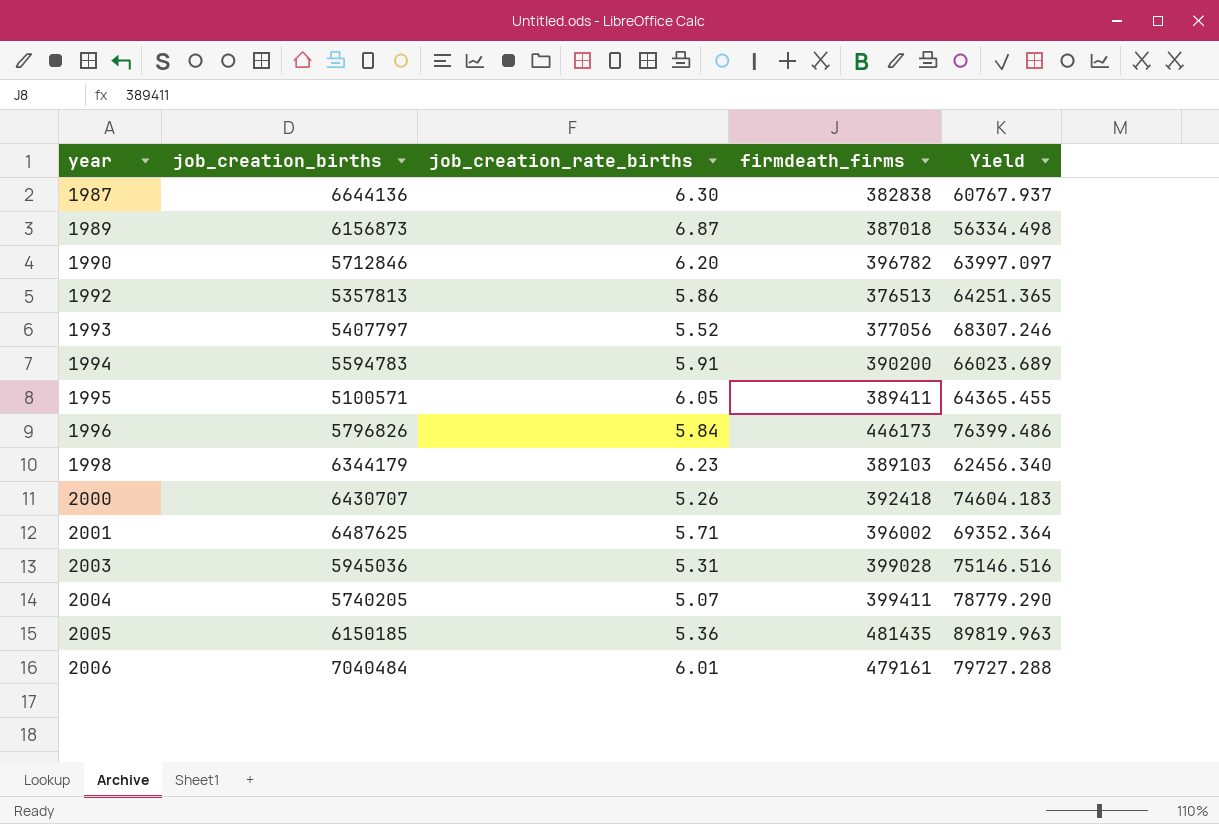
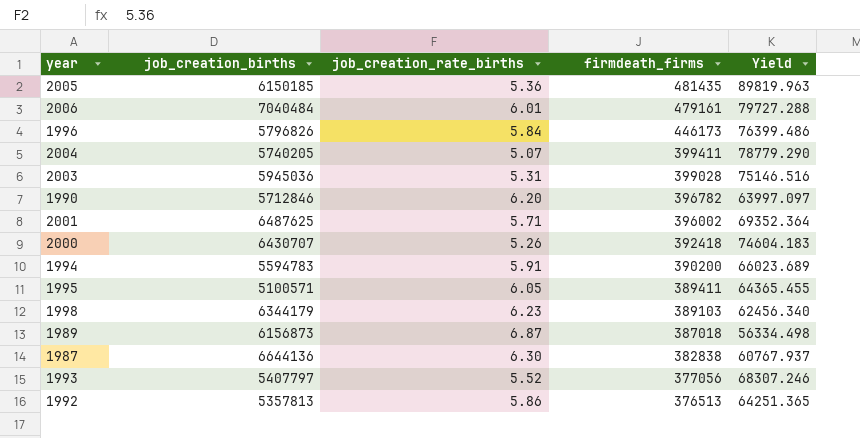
row order: year ascending -> firmdeath_firms descending

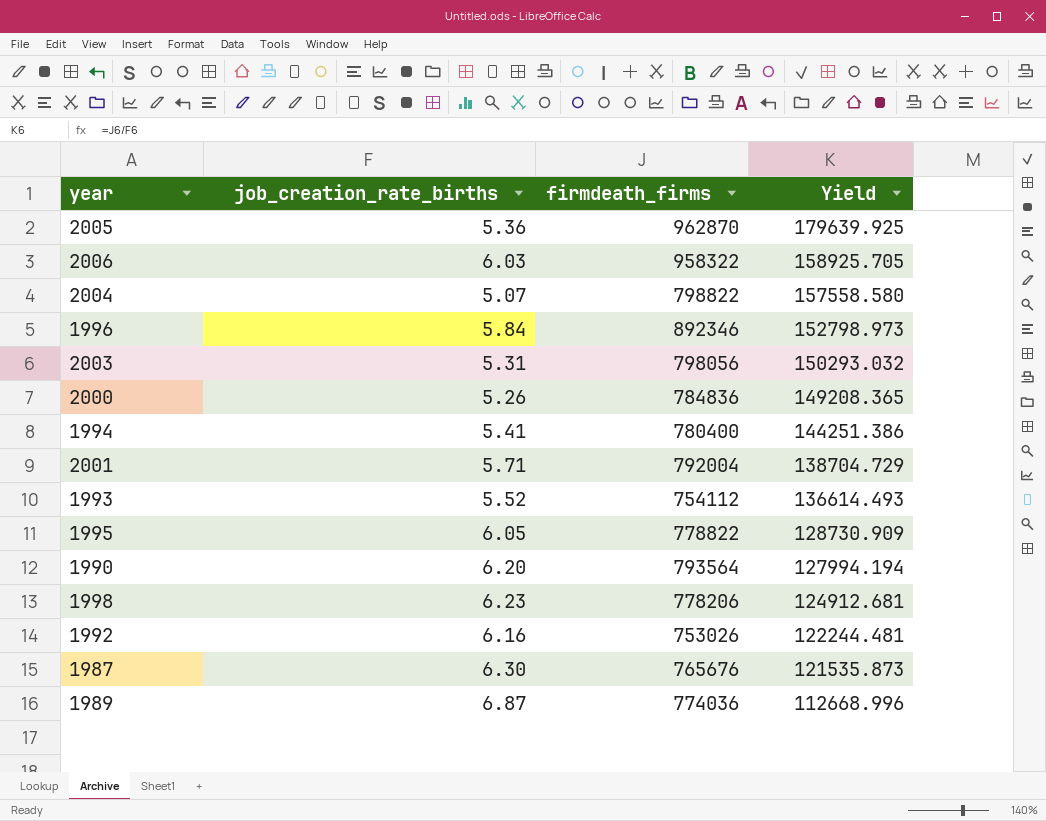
row order: firmdeath_firms descending -> Yield descending
column job_creation_births | position: 2 -> none
2005 | firmdeath_firms: 481435 -> 962870
2005 | Yield: 89819.963 -> 179639.925
2006 | job_creation_rate_births: 6.01 -> 6.03
2006 | firmdeath_firms: 479161 -> 958322
2006 | Yield: 79727.288 -> 158925.705
2004 | firmdeath_firms: 399411 -> 798822
2004 | Yield: 78779.290 -> 157558.580
1996 | firmdeath_firms: 446173 -> 892346
1996 | Yield: 76399.486 -> 152798.973
2003 | firmdeath_firms: 399028 -> 798056
2003 | Yield: 75146.516 -> 150293.032
2000 | firmdeath_firms: 392418 -> 784836
2000 | Yield: 74604.183 -> 149208.365
1994 | job_creation_rate_births: 5.91 -> 5.41
1994 | firmdeath_firms: 390200 -> 780400
1994 | Yield: 66023.689 -> 144251.386
2001 | firmdeath_firms: 396002 -> 792004
2001 | Yield: 69352.364 -> 138704.729
1993 | firmdeath_firms: 377056 -> 754112
1993 | Yield: 68307.246 -> 136614.493
1995 | firmdeath_firms: 389411 -> 778822
1995 | Yield: 64365.455 -> 128730.909
1990 | firmdeath_firms: 396782 -> 793564
1990 | Yield: 63997.097 -> 127994.194
1998 | firmdeath_firms: 389103 -> 778206
1998 | Yield: 62456.340 -> 124912.681
1992 | job_creation_rate_births: 5.86 -> 6.16
1992 | firmdeath_firms: 376513 -> 753026
1992 | Yield: 64251.365 -> 122244.481
1987 | firmdeath_firms: 382838 -> 765676
1987 | Yield: 60767.937 -> 121535.873
1989 | firmdeath_firms: 387018 -> 774036
1989 | Yield: 56334.498 -> 112668.996

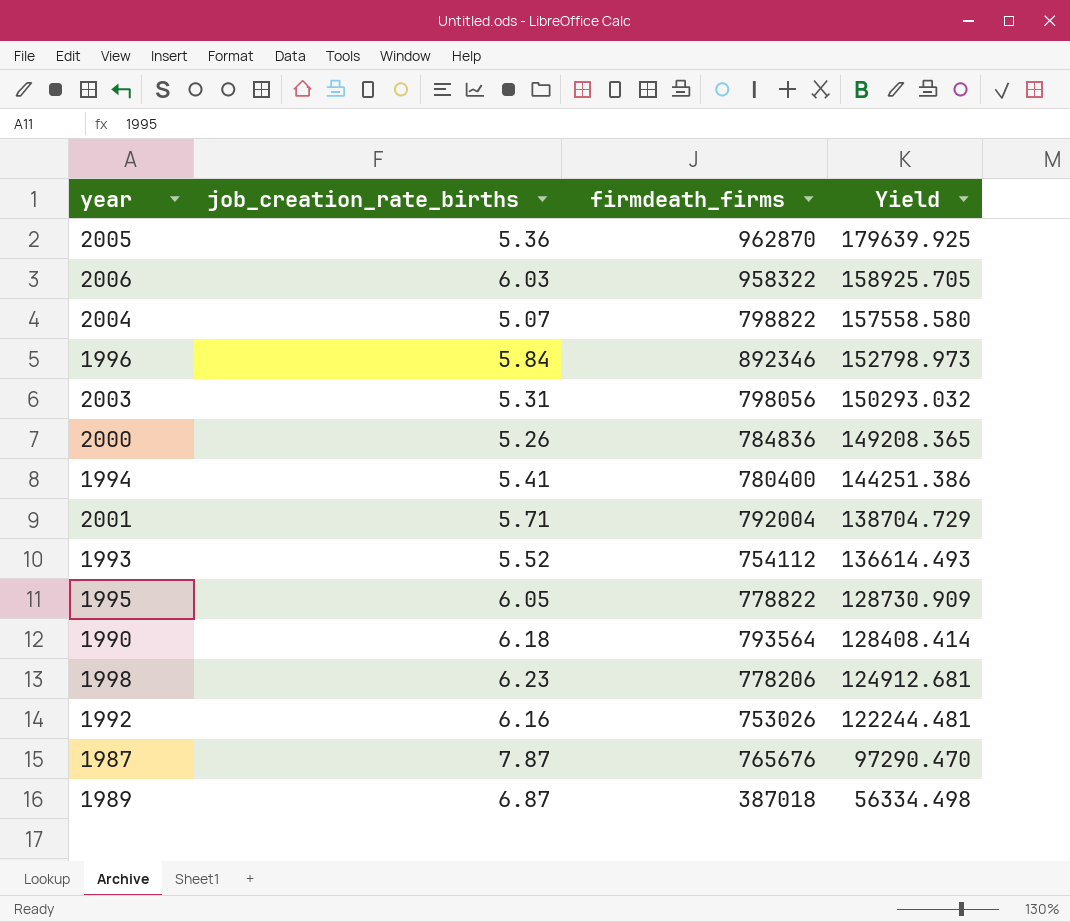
1990 | job_creation_rate_births: 6.20 -> 6.18
1990 | Yield: 127994.194 -> 128408.414
1987 | job_creation_rate_births: 6.30 -> 7.87
1987 | Yield: 121535.873 -> 97290.470
1989 | firmdeath_firms: 774036 -> 387018
1989 | Yield: 112668.996 -> 56334.498

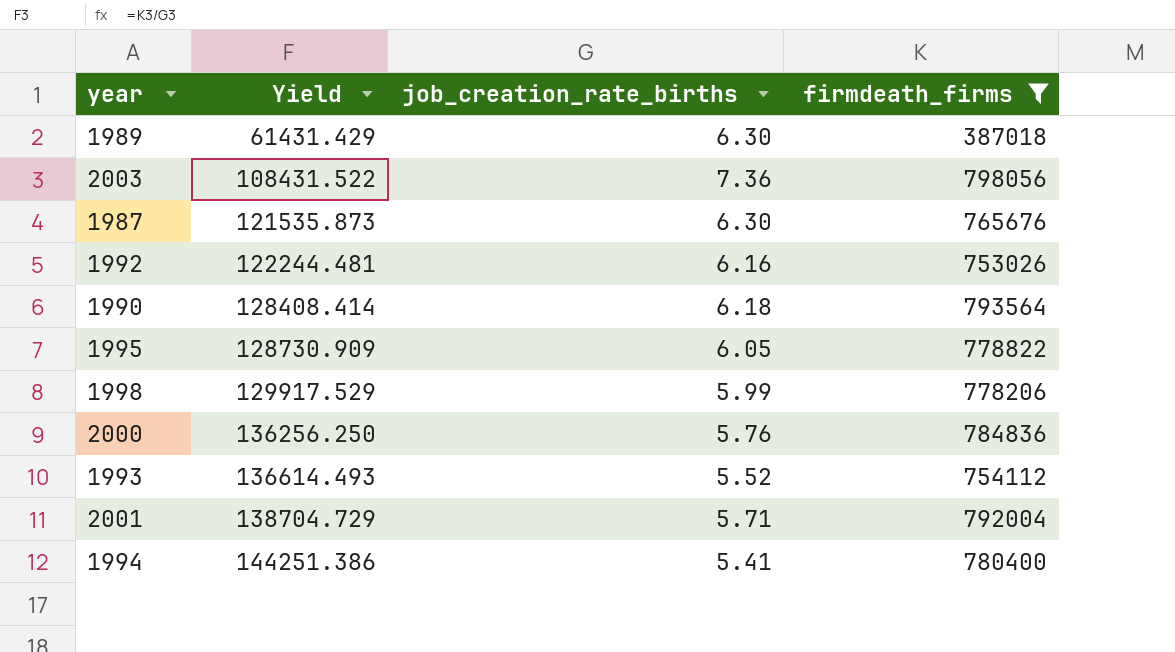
filter: none -> firmdeath_firms <= 798056
row order: Yield descending -> Yield ascending
column Yield | position: 4 -> 2
1989 | Yield: 56334.498 -> 61431.429
1989 | job_creation_rate_births: 6.87 -> 6.30
2003 | Yield: 150293.032 -> 108431.522
2003 | job_creation_rate_births: 5.31 -> 7.36
1987 | Yield: 97290.470 -> 121535.873
1987 | job_creation_rate_births: 7.87 -> 6.30
1998 | Yield: 124912.681 -> 129917.529
1998 | job_creation_rate_births: 6.23 -> 5.99
2000 | Yield: 149208.365 -> 136256.250
2000 | job_creation_rate_births: 5.26 -> 5.76

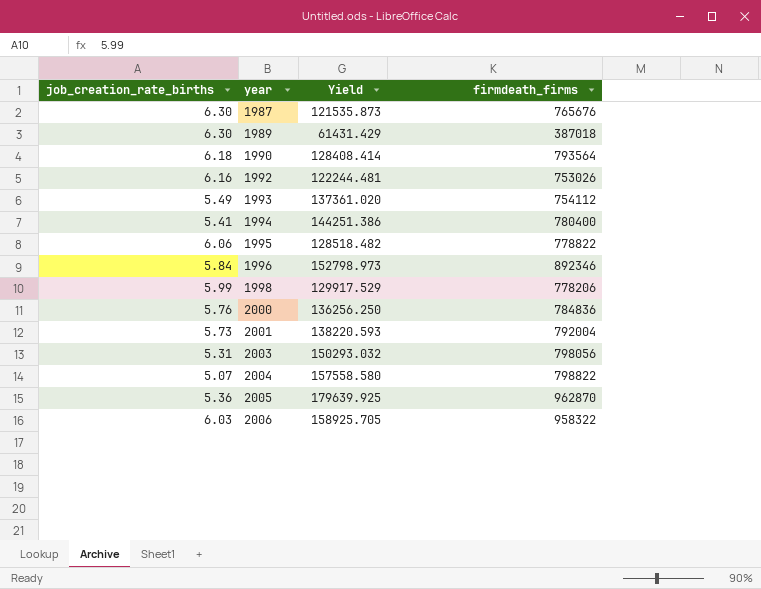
filter: firmdeath_firms <= 798056 -> none
row order: Yield ascending -> year ascending
column job_creation_rate_births | position: 3 -> 1
1993 | job_creation_rate_births: 5.52 -> 5.49
1993 | Yield: 136614.493 -> 137361.020
1995 | job_creation_rate_births: 6.05 -> 6.06
1995 | Yield: 128730.909 -> 128518.482
2001 | job_creation_rate_births: 5.71 -> 5.73
2001 | Yield: 138704.729 -> 138220.593
2003 | job_creation_rate_births: 7.36 -> 5.31
2003 | Yield: 108431.522 -> 150293.032

